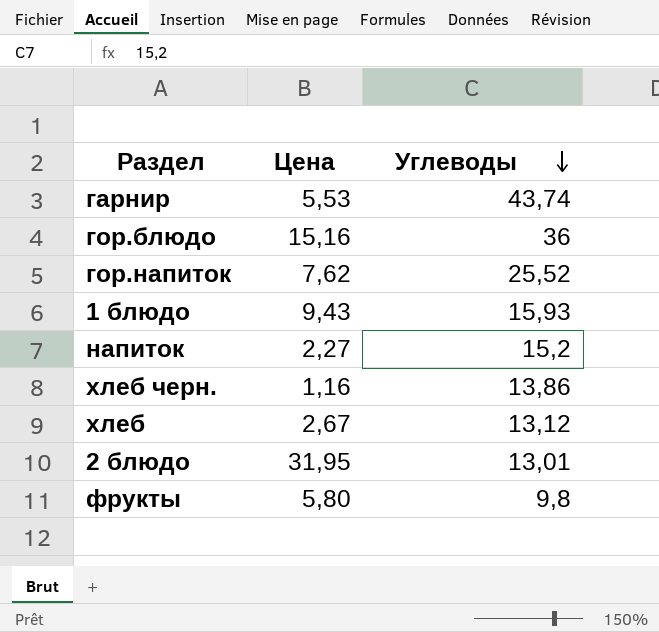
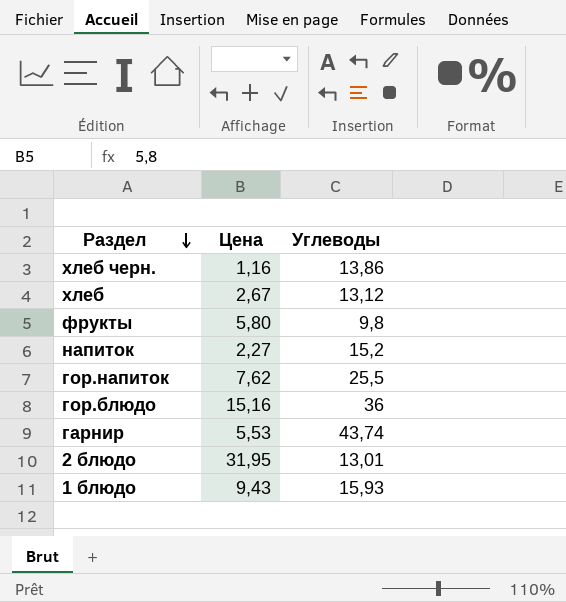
row order: Углеводы descending -> Раздел descending
гор.напиток | Углеводы: 25,52 -> 25,5

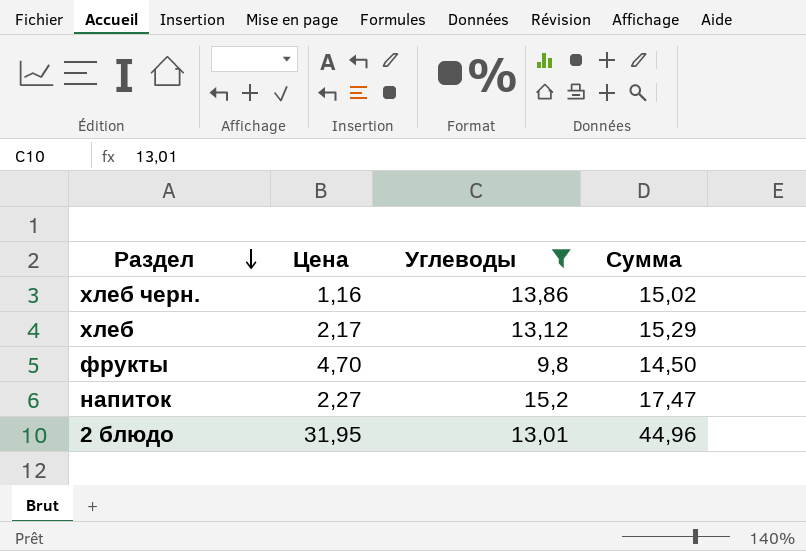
filter: none -> Углеводы <= 15,2
column Сумма | formula: none -> [Цена] + [Углеводы]
хлеб | Цена: 2,67 -> 2,17
фрукты | Цена: 5,80 -> 4,70

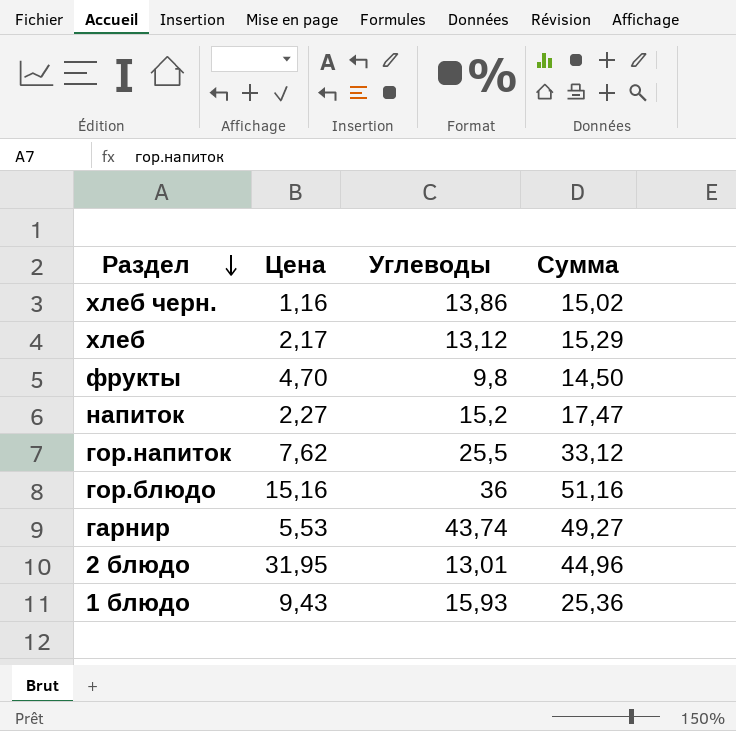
filter: Углеводы <= 15,2 -> none

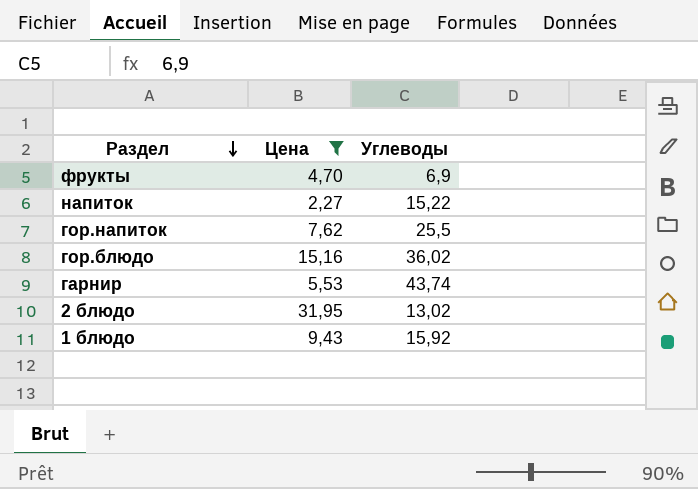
filter: none -> Цена >= 2,27
column Сумма | formula: [Цена] + [Углеводы] -> none
фрукты | Углеводы: 9,8 -> 6,9
напиток | Углеводы: 15,2 -> 15,22
гор.блюдо | Углеводы: 36 -> 36,02
2 блюдо | Углеводы: 13,01 -> 13,02
1 блюдо | Углеводы: 15,93 -> 15,92

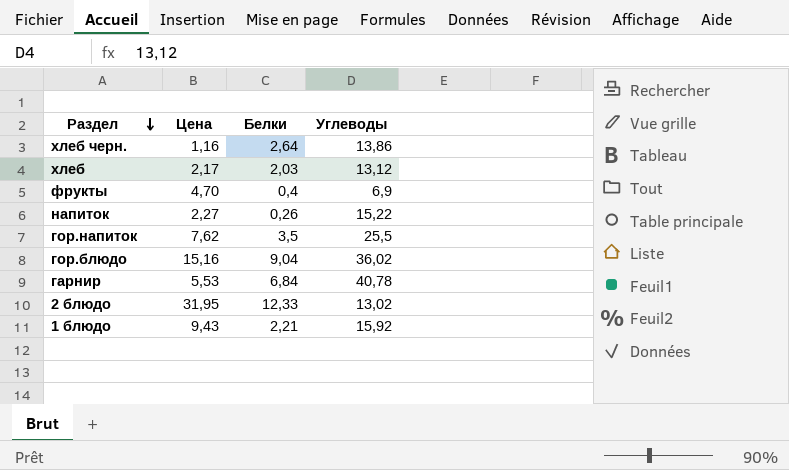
filter: Цена >= 2,27 -> none
column Белки | position: none -> 3
гарнир | Углеводы: 43,74 -> 40,78

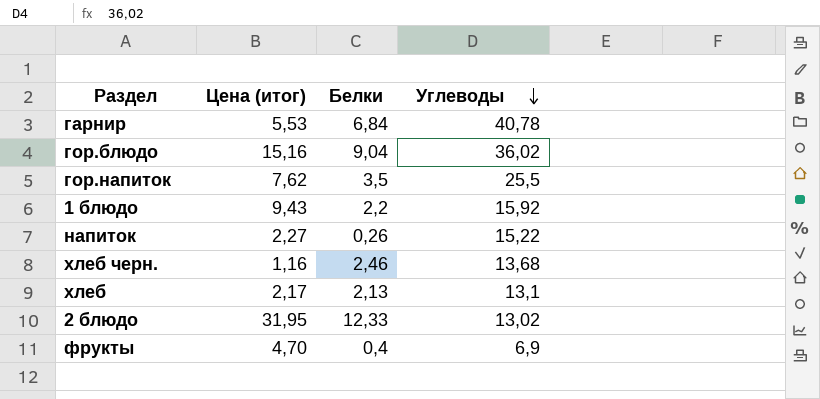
row order: Раздел descending -> Углеводы descending
column name: Цена -> Цена (итог)
1 блюдо | Белки: 2,21 -> 2,2
хлеб черн. | Белки: 2,64 -> 2,46
хлеб черн. | Углеводы: 13,86 -> 13,68
хлеб | Белки: 2,03 -> 2,13
хлеб | Углеводы: 13,12 -> 13,1

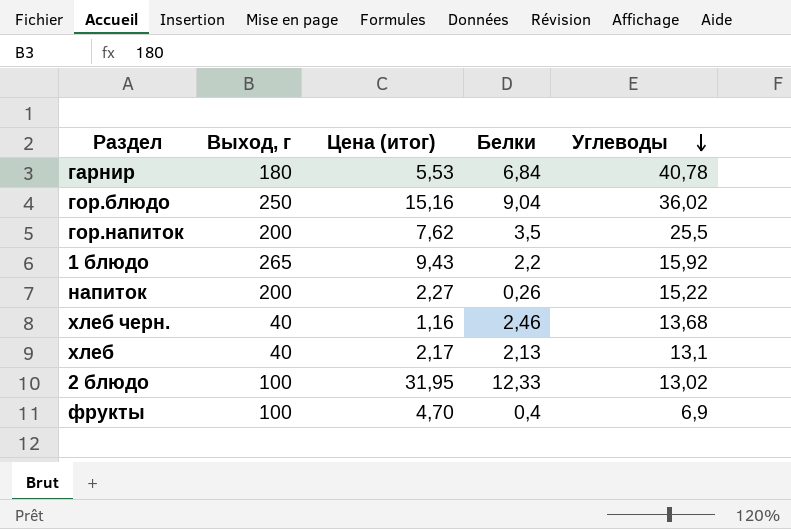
column Выход, г | position: none -> 2

